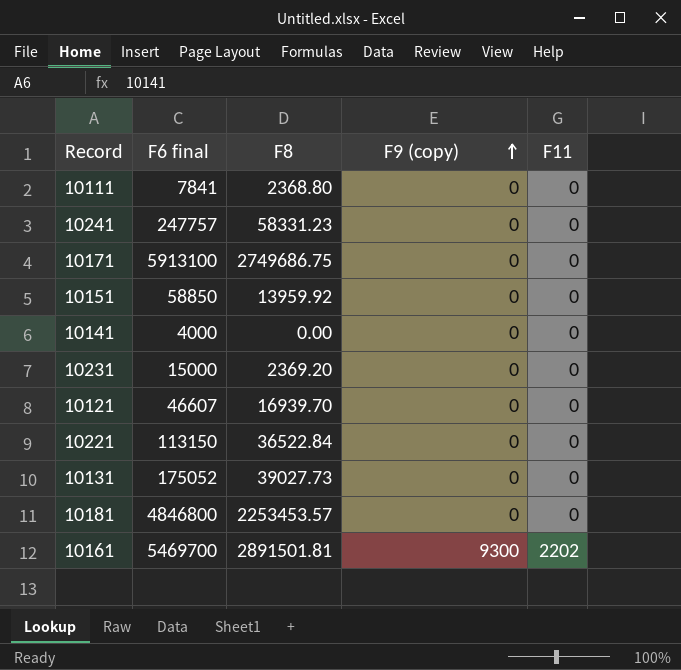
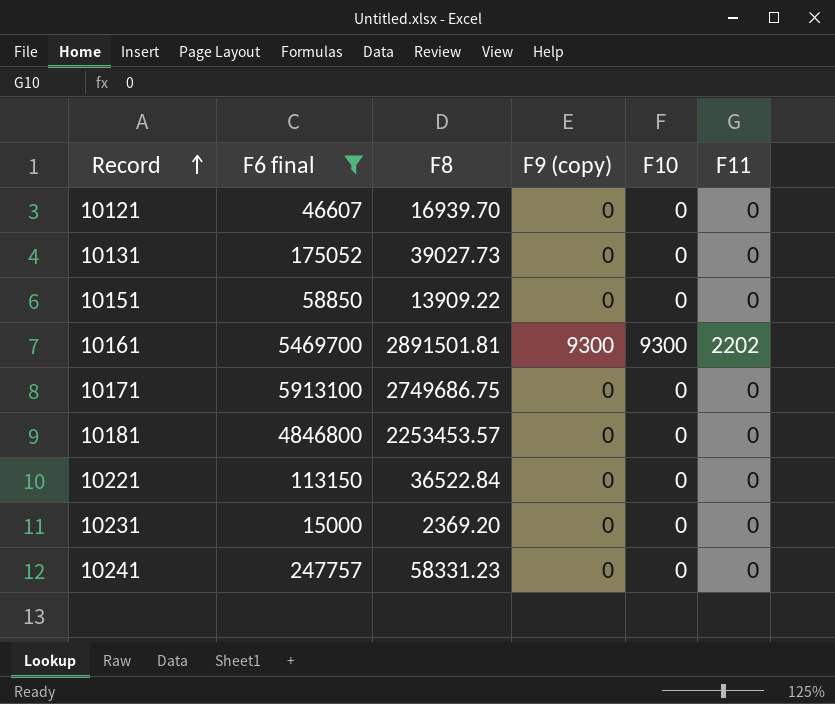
filter: none -> F6 final >= 15000
row order: F9 (copy) ascending -> Record ascending
column F10 | position: none -> 5
10151 | F8: 13959.92 -> 13909.22

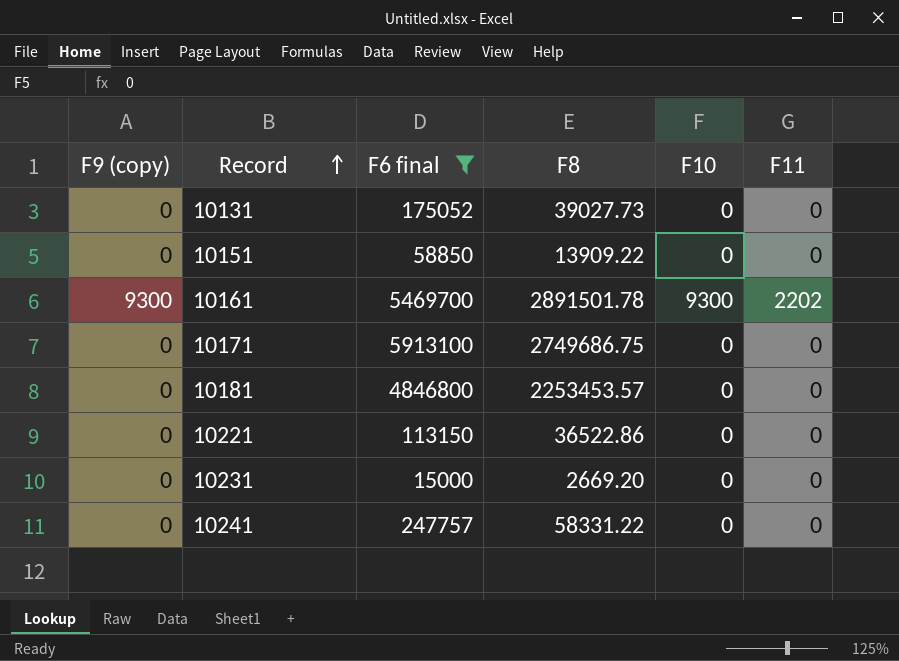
column F9 (copy) | position: 4 -> 1
row 10121: 46607 | 16939.70 | 0 | 0 | 0 -> none
10161 | F8: 2891501.81 -> 2891501.78
10221 | F8: 36522.84 -> 36522.86
10231 | F8: 2369.20 -> 2669.20
10241 | F8: 58331.23 -> 58331.22

